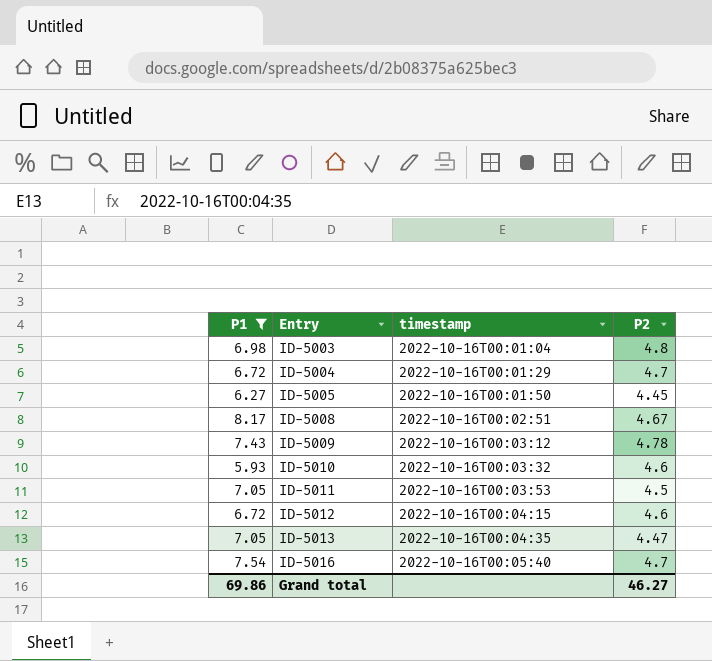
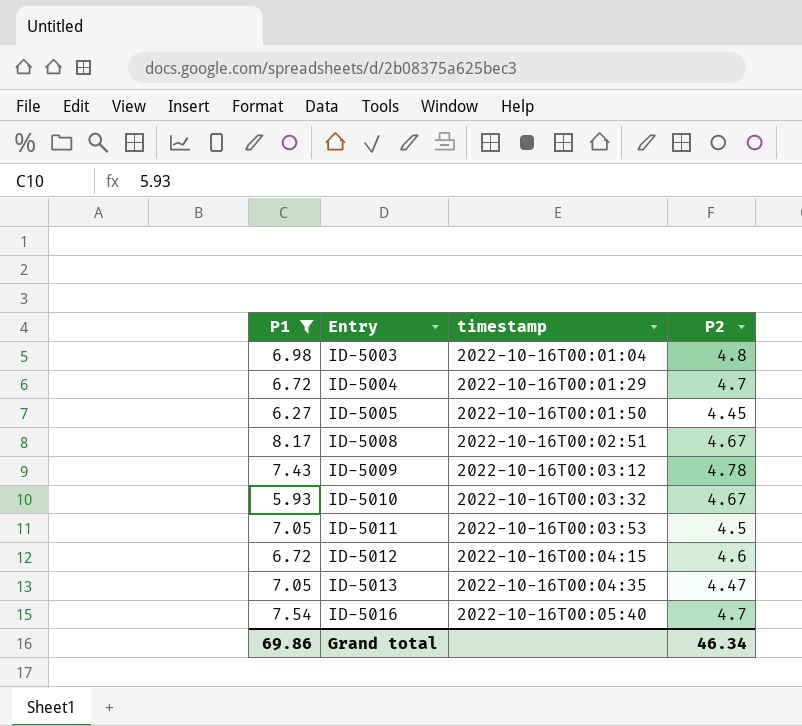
ID-5010 | P2: 4.6 -> 4.67
Grand total | P2: 46.27 -> 46.34

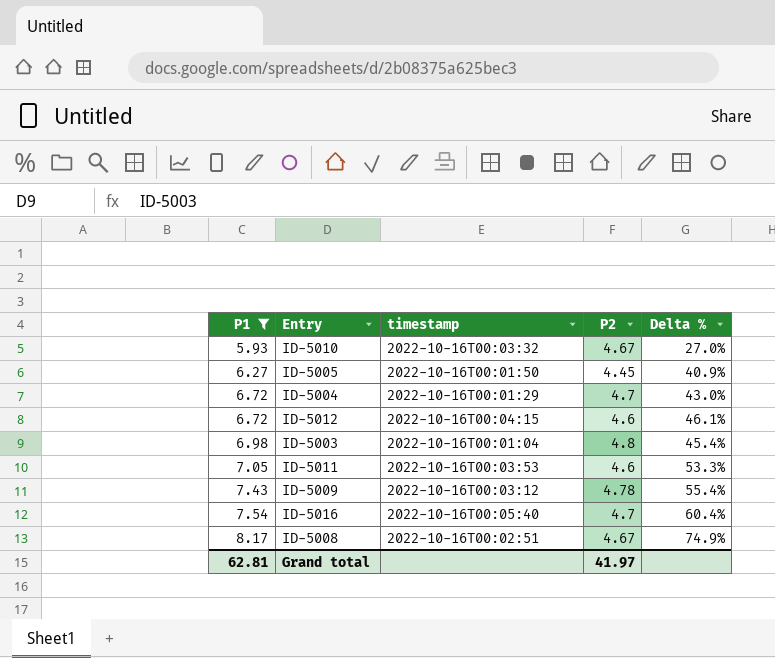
row order: Entry ascending -> P1 ascending
column Delta % | formula: none -> ([P1] - [P2]) / [P2]
row ID-5013: 7.05 | 2022-10-16T00:04:35 | 4.47 -> none
ID-5011 | P2: 4.5 -> 4.6
Grand total | P1: 69.86 -> 62.81
Grand total | P2: 46.34 -> 41.97

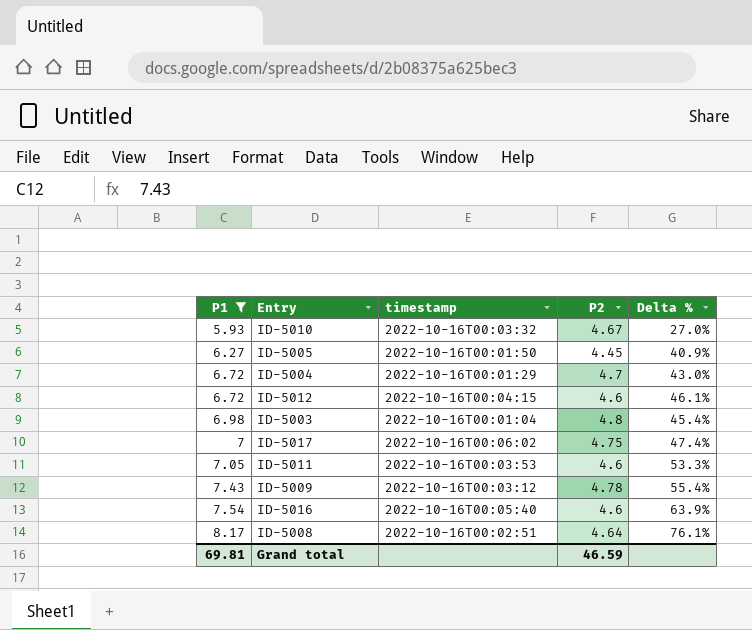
row ID-5017: none -> 7 | 2022-10-16T00:06:02 | 4.75 | 47.4%
ID-5016 | P2: 4.7 -> 4.6
ID-5016 | Delta %: 60.4% -> 63.9%
ID-5008 | P2: 4.67 -> 4.64
ID-5008 | Delta %: 74.9% -> 76.1%
Grand total | P1: 62.81 -> 69.81
Grand total | P2: 41.97 -> 46.59

